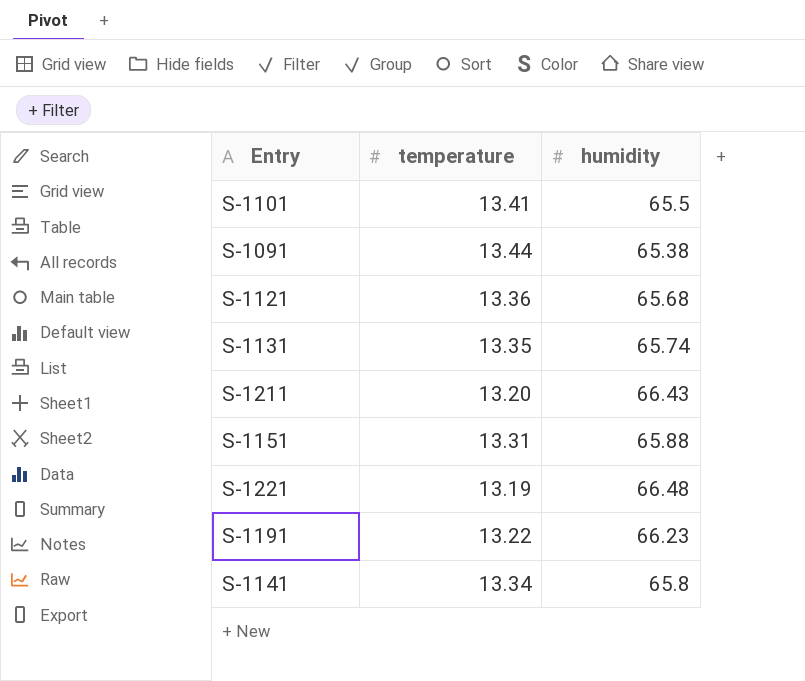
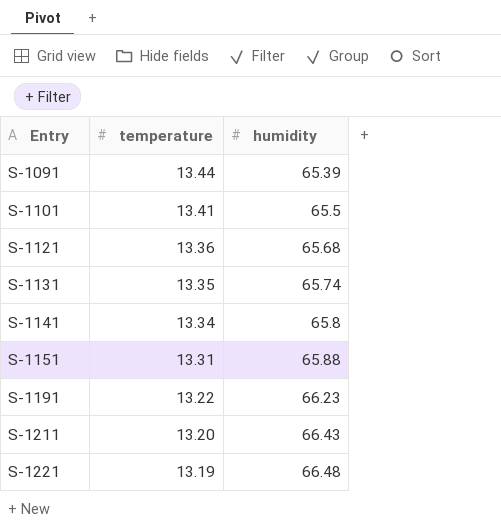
row order: none -> Entry ascending
S-1091 | humidity: 65.38 -> 65.39

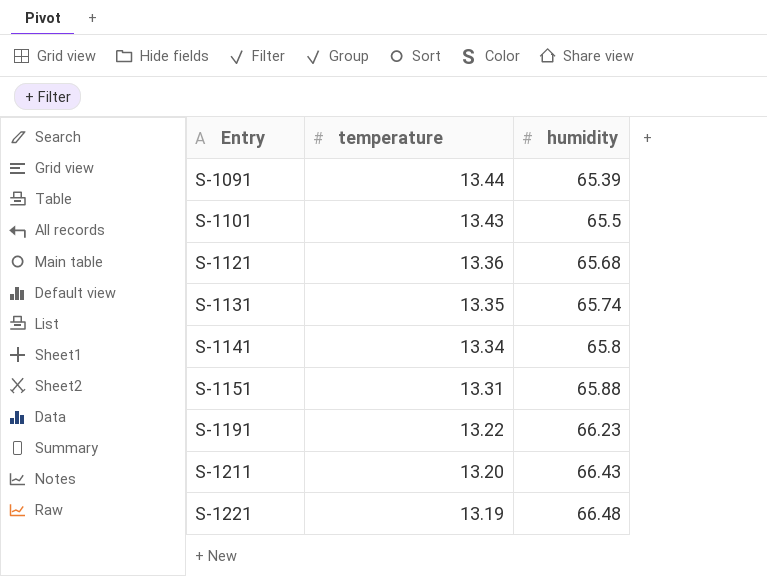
S-1101 | temperature: 13.41 -> 13.43

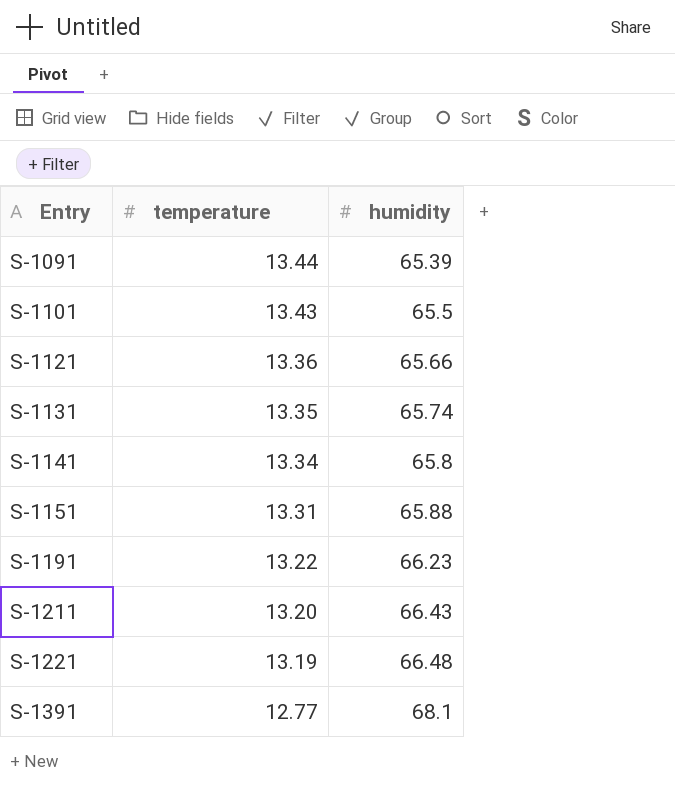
S-1121 | humidity: 65.68 -> 65.66
row S-1391: none -> 12.77 | 68.1

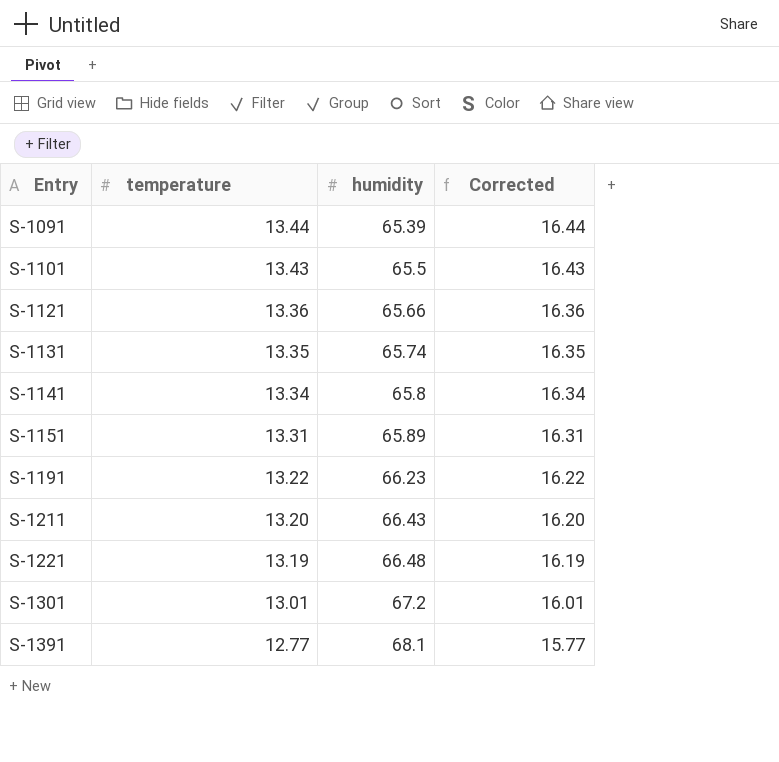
column Corrected | formula: none -> [temperature] + 3
S-1151 | humidity: 65.88 -> 65.89
row S-1301: none -> 13.01 | 67.2 | 16.01

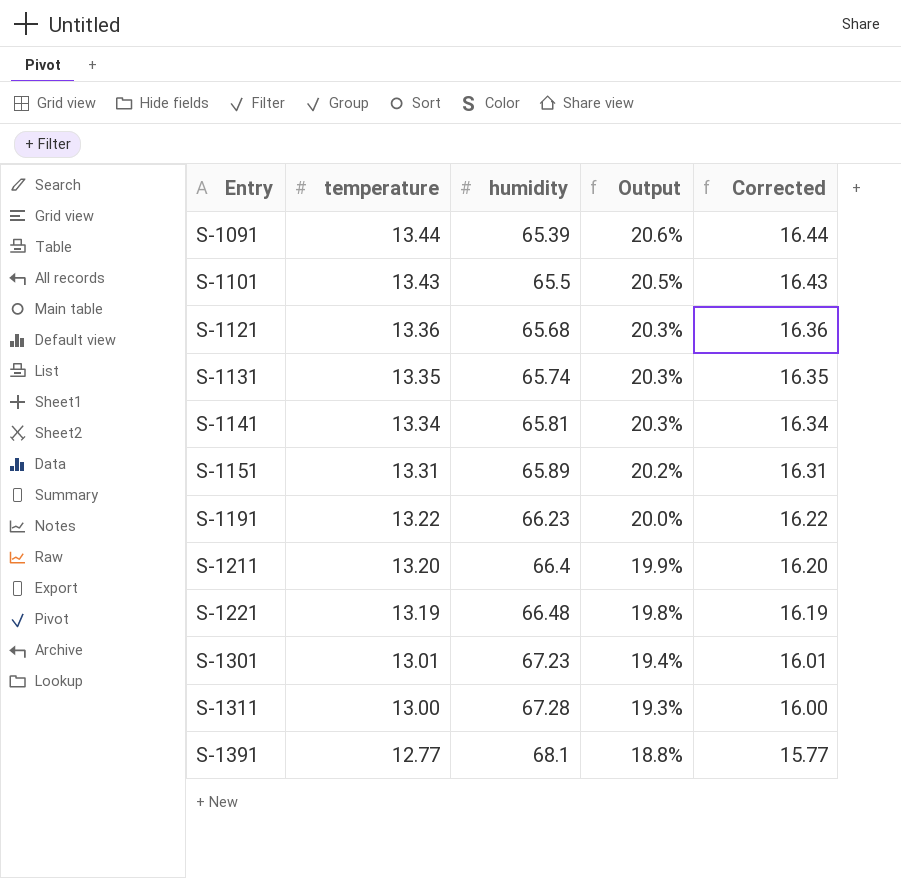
column Output | formula: none -> [temperature] / [humidity]
S-1121 | humidity: 65.66 -> 65.68
S-1141 | humidity: 65.8 -> 65.81
S-1211 | humidity: 66.43 -> 66.4
S-1301 | humidity: 67.2 -> 67.23
row S-1311: none -> 13.00 | 67.28 | 19.3% | 16.00

